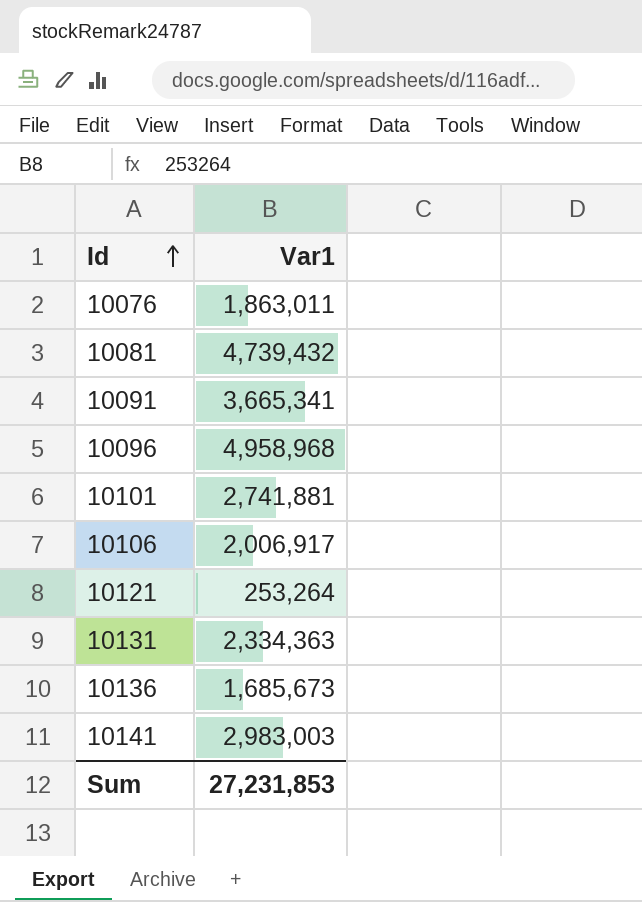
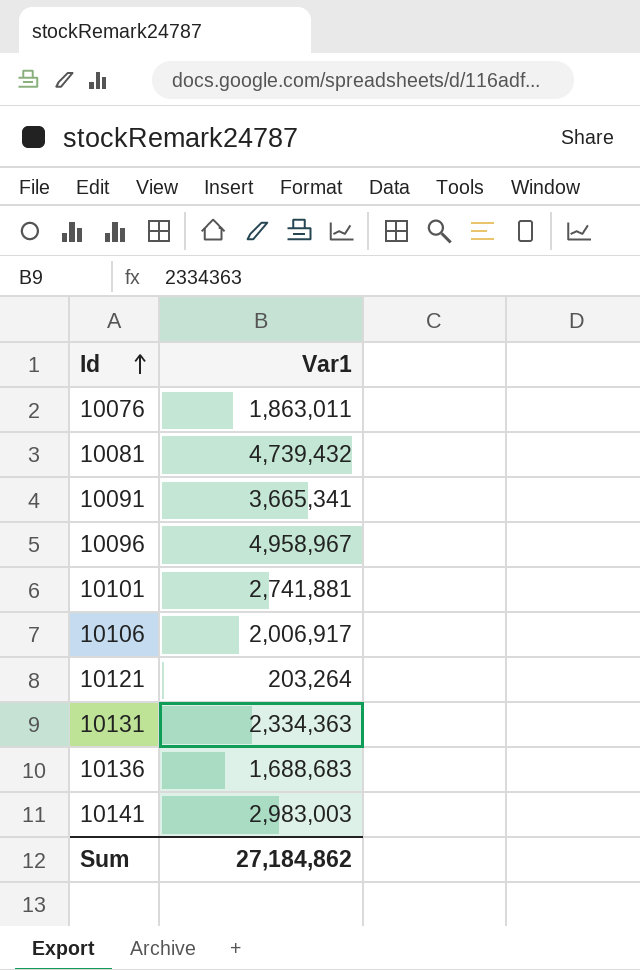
10096 | Var1: 4,958,968 -> 4,958,967
10121 | Var1: 253,264 -> 203,264
10136 | Var1: 1,685,673 -> 1,688,683
Sum | Var1: 27,231,853 -> 27,184,862

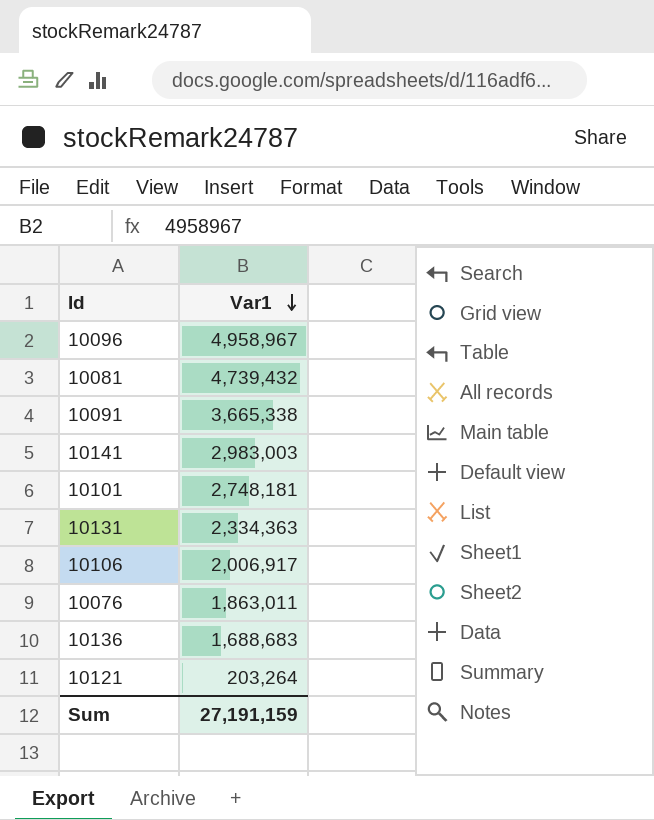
row order: Id ascending -> Var1 descending
10091 | Var1: 3,665,341 -> 3,665,338
10101 | Var1: 2,741,881 -> 2,748,181
Sum | Var1: 27,184,862 -> 27,191,159

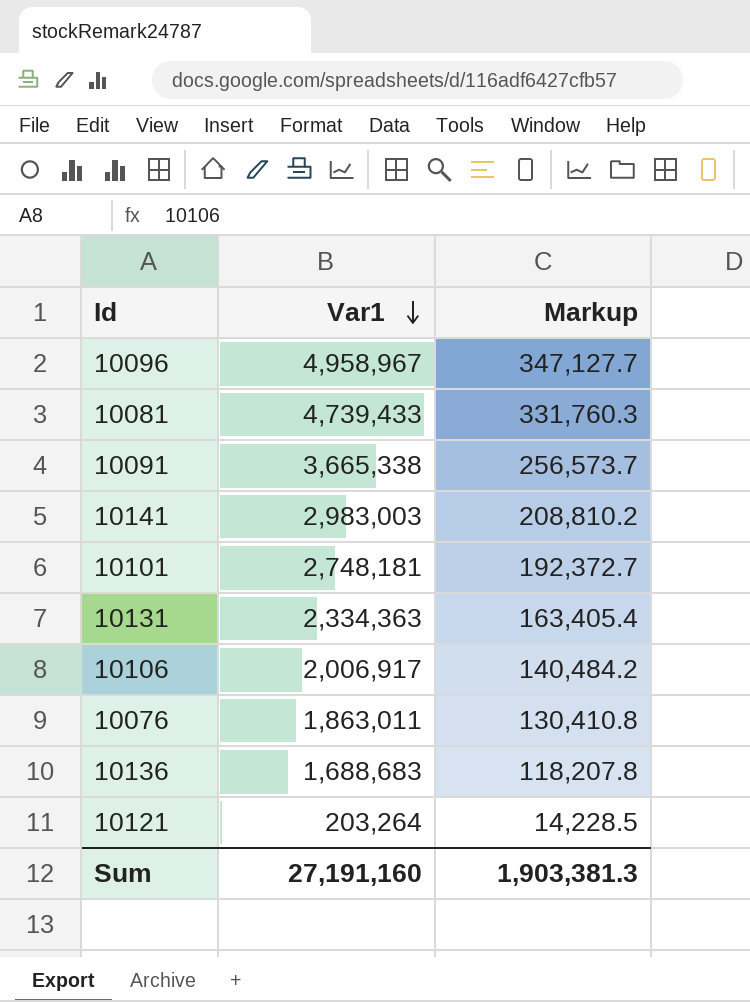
column Markup | formula: none -> [Var1] * 0.07
10081 | Var1: 4,739,432 -> 4,739,433
Sum | Var1: 27,191,159 -> 27,191,160

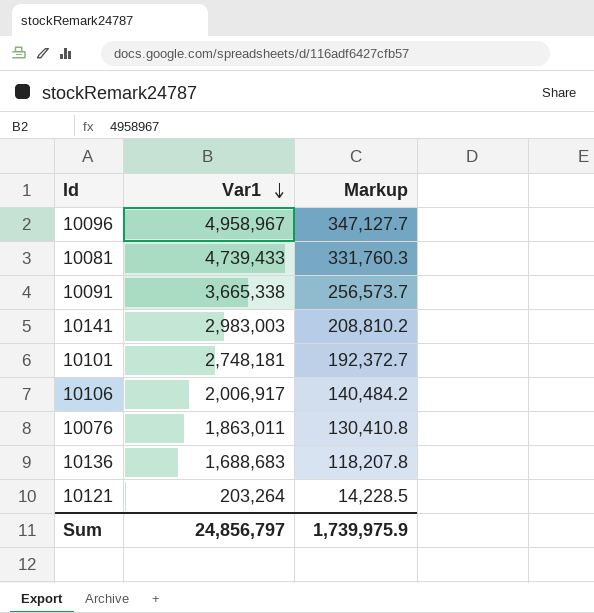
row 10131: 2,334,363 | 163,405.4 -> none
Sum | Var1: 27,191,160 -> 24,856,797
Sum | Markup: 1,903,381.3 -> 1,739,975.9

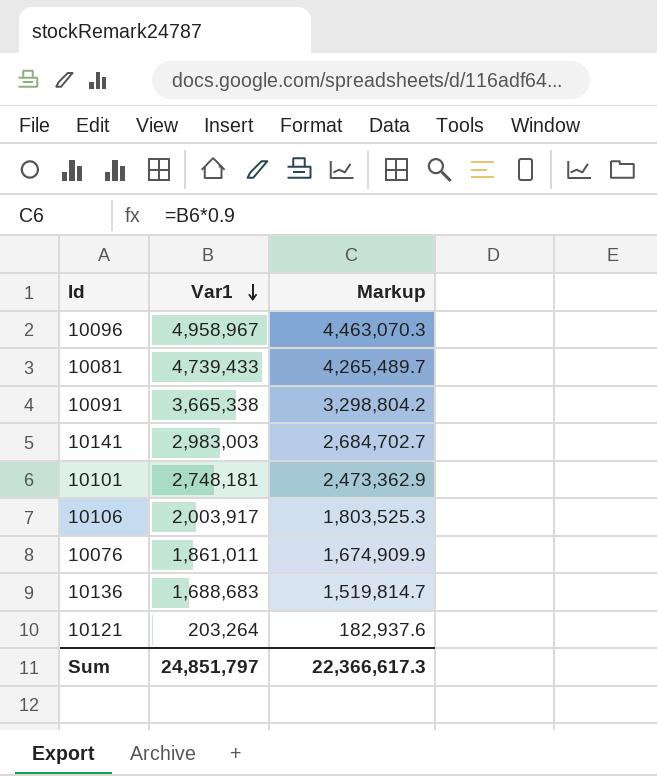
column Markup | formula: [Var1] * 0.07 -> [Var1] * 0.9
10106 | Var1: 2,006,917 -> 2,003,917
10076 | Var1: 1,863,011 -> 1,861,011
Sum | Var1: 24,856,797 -> 24,851,797
Sum | Markup: 1,739,975.9 -> 22,366,617.3

